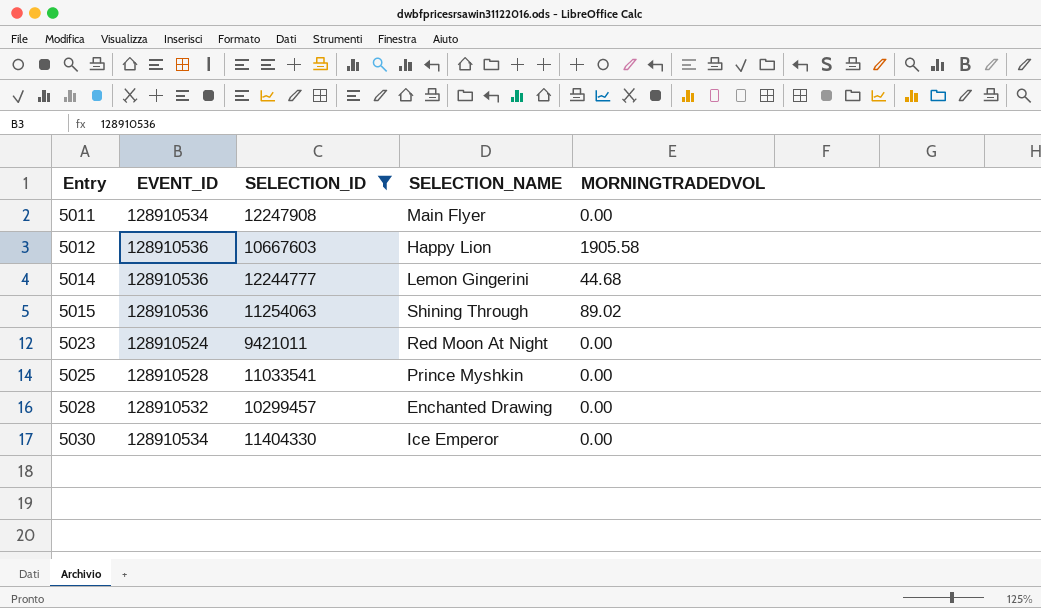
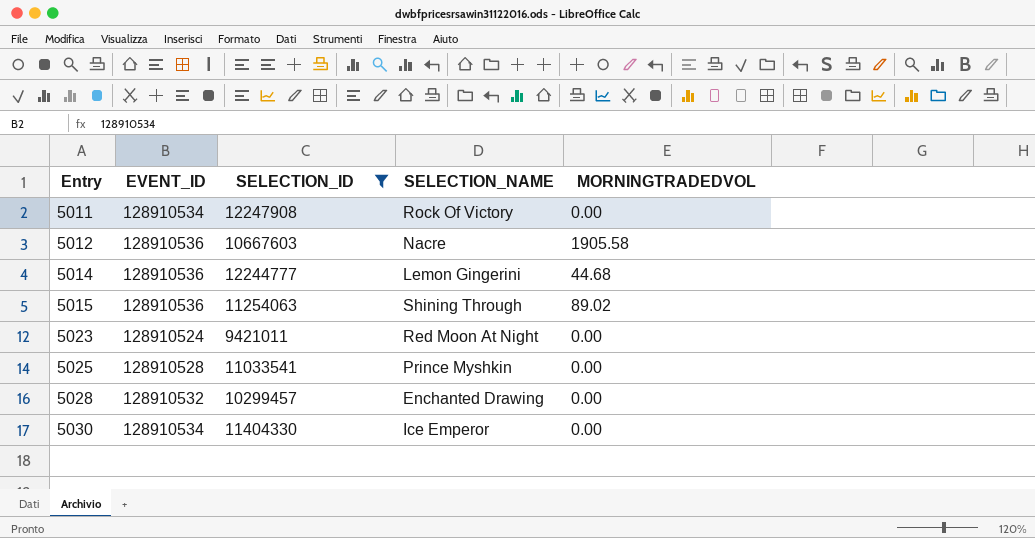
5011 | SELECTION_NAME: Main Flyer -> Rock Of Victory
5012 | SELECTION_NAME: Happy Lion -> Nacre

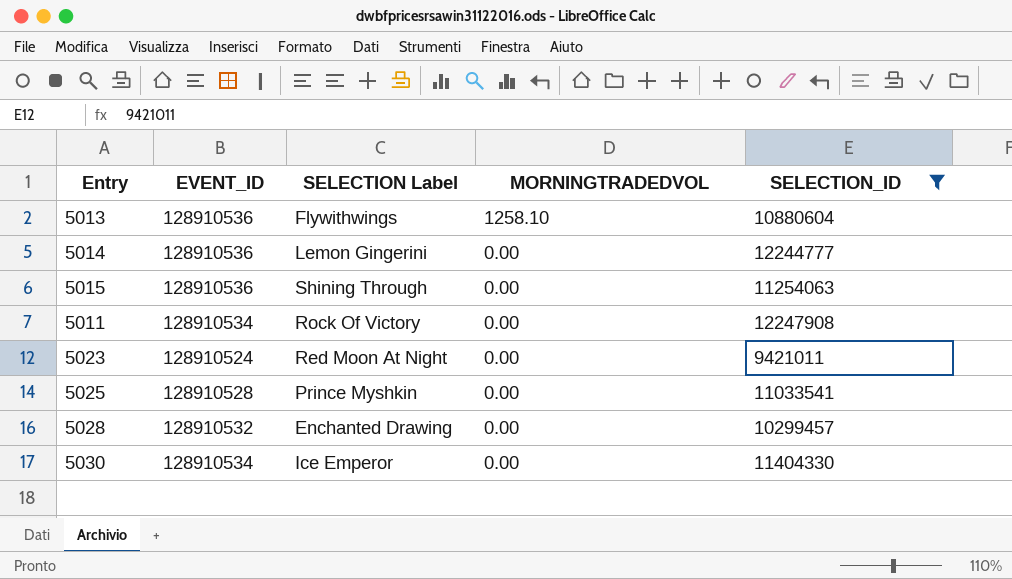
row order: Entry ascending -> MORNINGTRADEDVOL descending
column name: SELECTION_NAME -> SELECTION Label
column SELECTION_ID | position: 3 -> 5
row 5012: 128910536 | 10667603 | Nacre | 1905.58 -> none
row 5013: none -> 128910536 | Flywithwings | 1258.10 | 10880604
5014 | MORNINGTRADEDVOL: 44.68 -> 0.00
5015 | MORNINGTRADEDVOL: 89.02 -> 0.00

